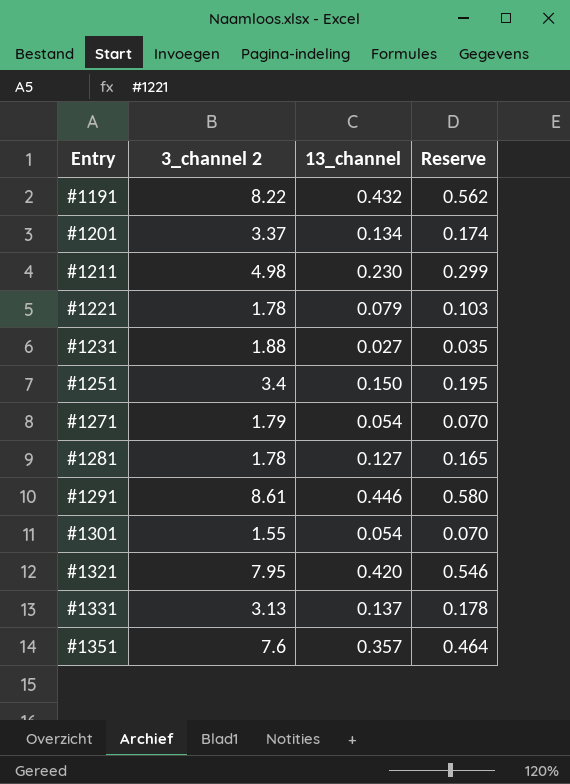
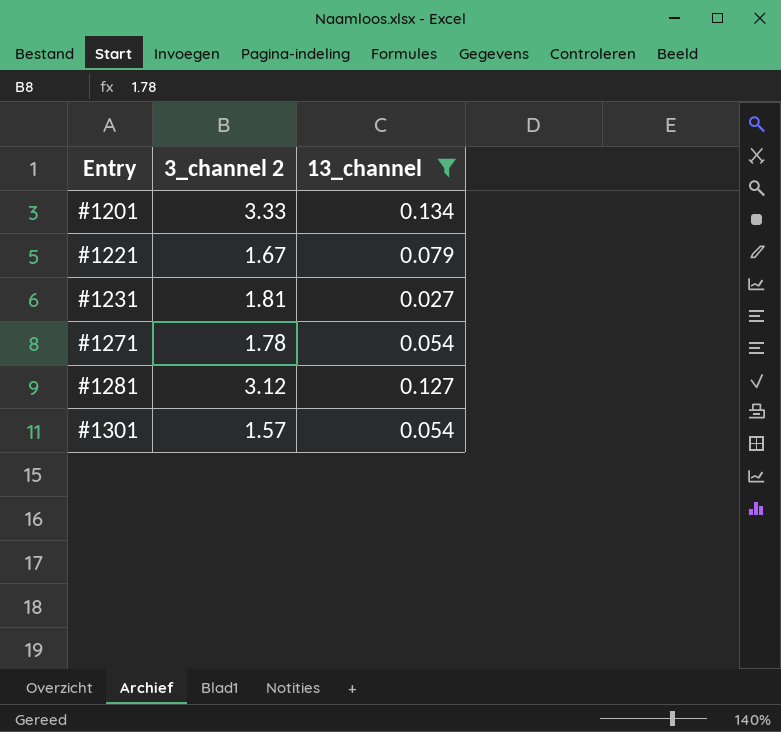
filter: none -> 13_channel <= 0.134
column Reserve | formula: [13_channel] * 1.3 -> none
#1201 | 3_channel 2: 3.37 -> 3.33
#1221 | 3_channel 2: 1.78 -> 1.67
#1231 | 3_channel 2: 1.88 -> 1.81
#1271 | 3_channel 2: 1.79 -> 1.78
#1281 | 3_channel 2: 1.78 -> 3.12
#1301 | 3_channel 2: 1.55 -> 1.57

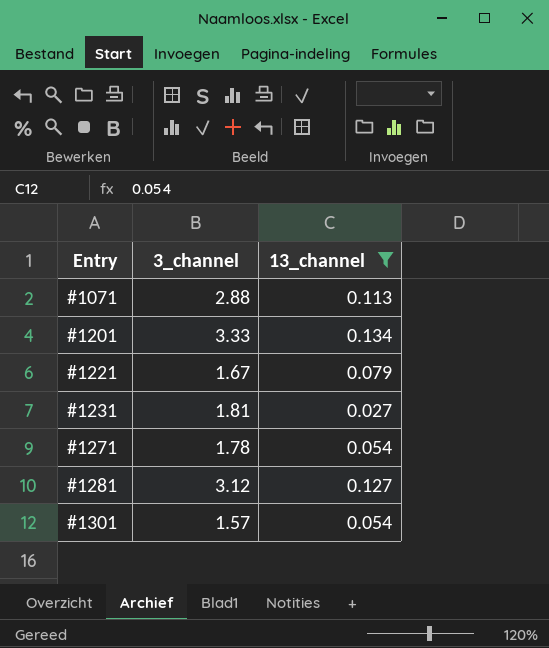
column name: 3_channel 2 -> 3_channel
row #1071: none -> 2.88 | 0.113

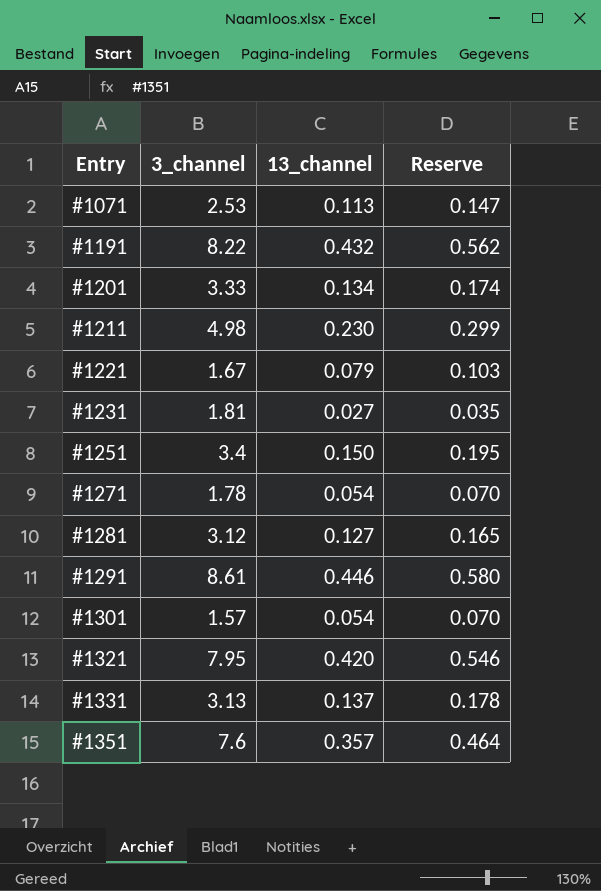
filter: 13_channel <= 0.134 -> none
column Reserve | formula: none -> [13_channel] * 1.3
#1071 | 3_channel: 2.88 -> 2.53

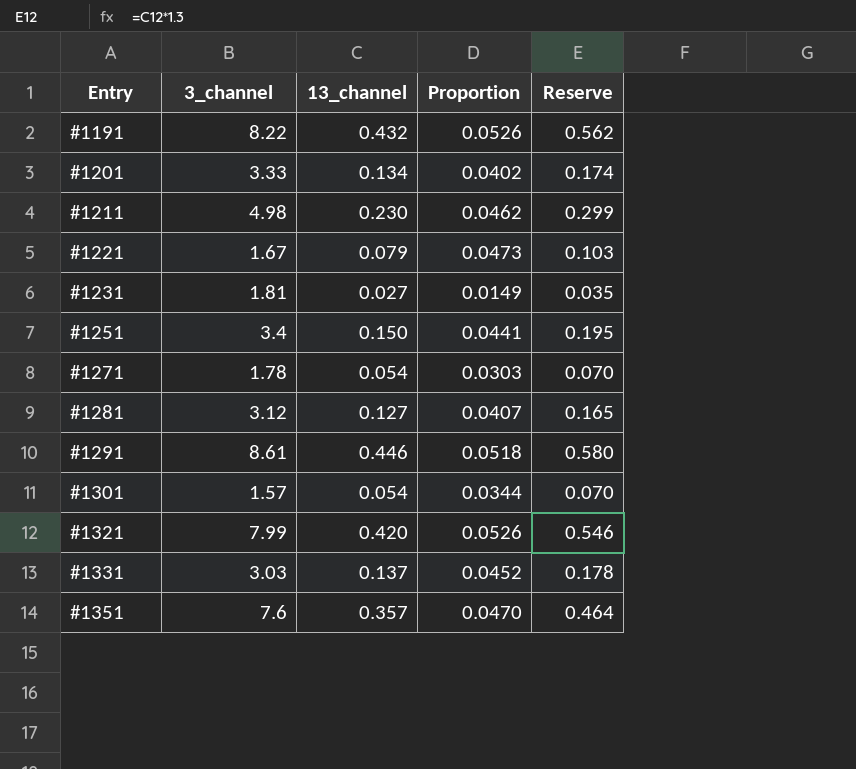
column Proportion | formula: none -> [13_channel] / [3_channel]
row #1071: 2.53 | 0.113 | 0.147 -> none
#1321 | 3_channel: 7.95 -> 7.99
#1331 | 3_channel: 3.13 -> 3.03

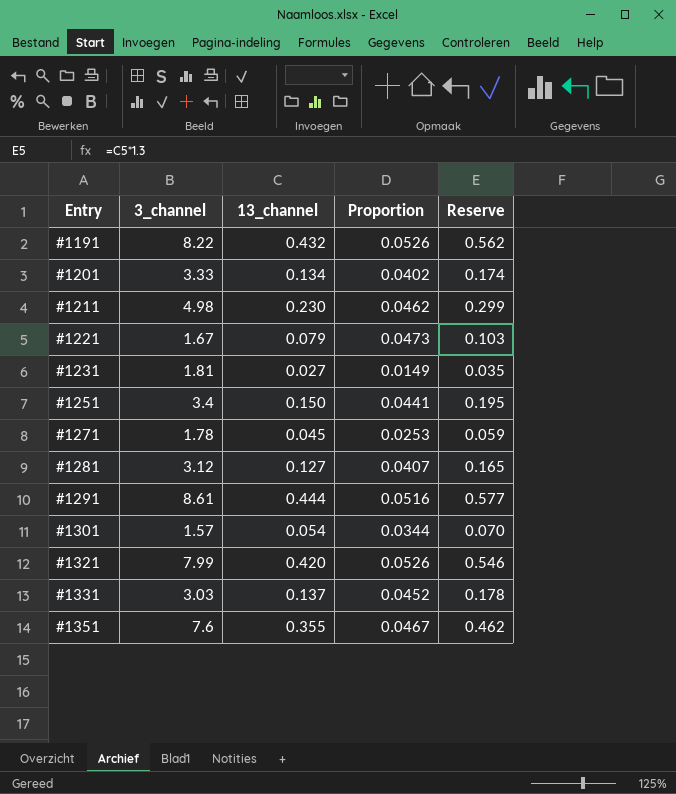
#1271 | 13_channel: 0.054 -> 0.045
#1271 | Proportion: 0.0303 -> 0.0253
#1271 | Reserve: 0.070 -> 0.059
#1291 | 13_channel: 0.446 -> 0.444
#1291 | Proportion: 0.0518 -> 0.0516
#1291 | Reserve: 0.580 -> 0.577
#1351 | 13_channel: 0.357 -> 0.355
#1351 | Proportion: 0.0470 -> 0.0467
#1351 | Reserve: 0.464 -> 0.462

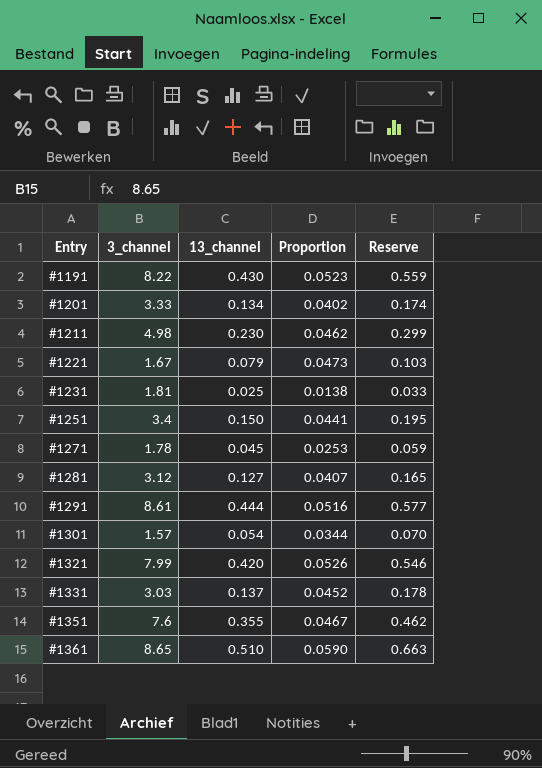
#1191 | 13_channel: 0.432 -> 0.430
#1191 | Proportion: 0.0526 -> 0.0523
#1191 | Reserve: 0.562 -> 0.559
#1231 | 13_channel: 0.027 -> 0.025
#1231 | Proportion: 0.0149 -> 0.0138
#1231 | Reserve: 0.035 -> 0.033
row #1361: none -> 8.65 | 0.510 | 0.0590 | 0.663

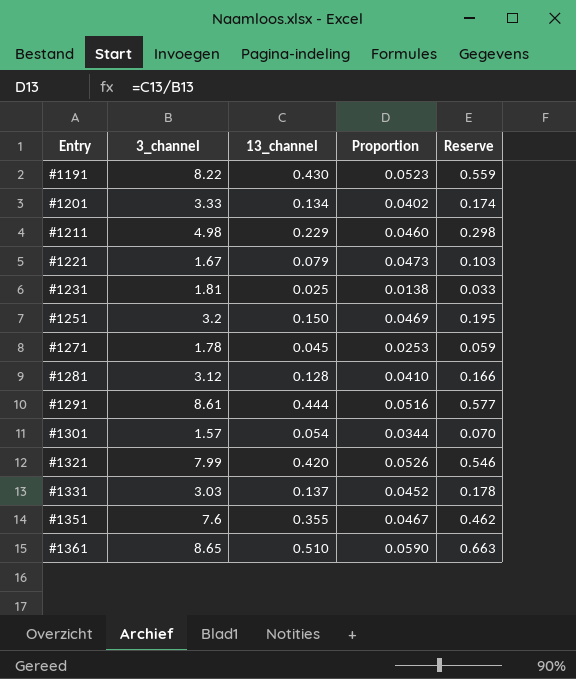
#1211 | 13_channel: 0.230 -> 0.229
#1211 | Proportion: 0.0462 -> 0.0460
#1211 | Reserve: 0.299 -> 0.298
#1251 | 3_channel: 3.4 -> 3.2
#1251 | Proportion: 0.0441 -> 0.0469
#1281 | 13_channel: 0.127 -> 0.128
#1281 | Proportion: 0.0407 -> 0.0410
#1281 | Reserve: 0.165 -> 0.166

